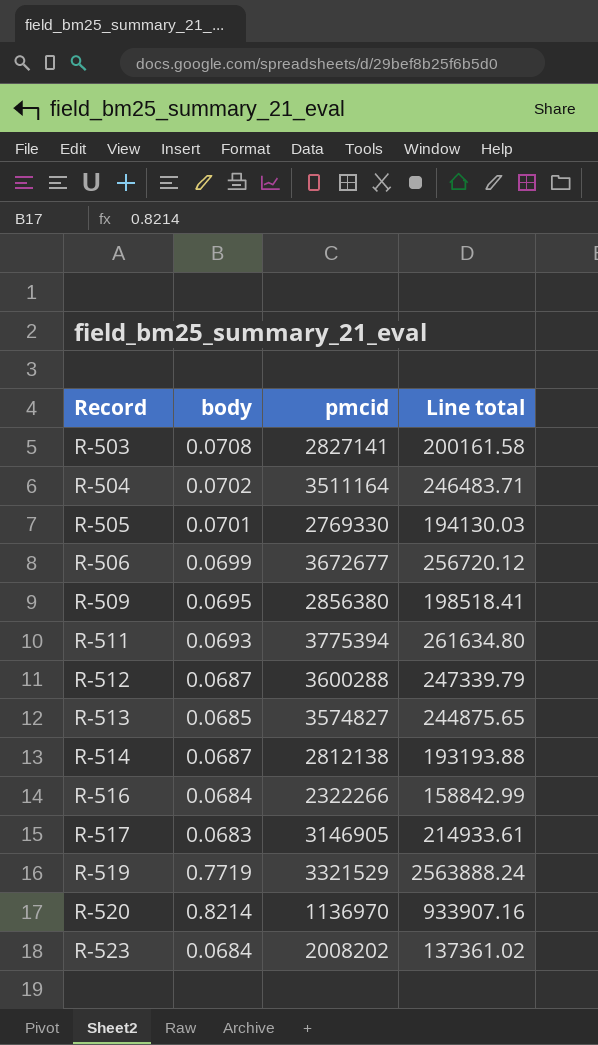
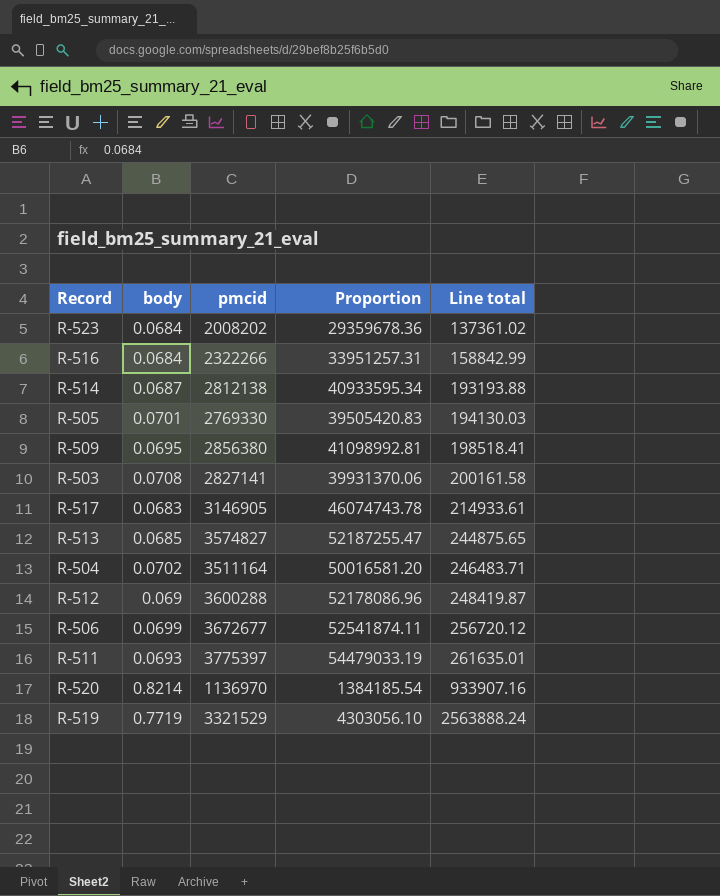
row order: Record ascending -> Line total ascending
column Proportion | formula: none -> [pmcid] / [body]
R-512 | body: 0.0687 -> 0.069
R-512 | Line total: 247339.79 -> 248419.87
R-511 | pmcid: 3775394 -> 3775397
R-511 | Line total: 261634.80 -> 261635.01

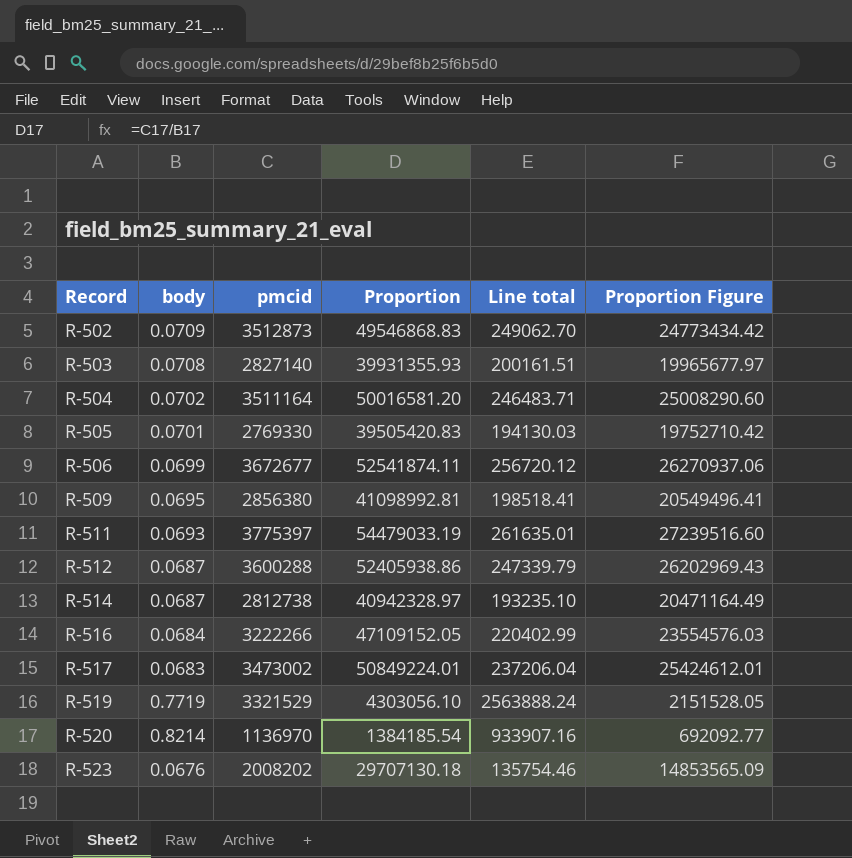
row order: Line total ascending -> Record ascending
column Proportion Figure | formula: none -> [Proportion] * 0.5
row R-513: 0.0685 | 3574827 | 52187255.47 | 244875.65 -> none
row R-502: none -> 0.0709 | 3512873 | 49546868.83 | 249062.70 | 24773434.42
R-503 | pmcid: 2827141 -> 2827140
R-503 | Proportion: 39931370.06 -> 39931355.93
R-503 | Line total: 200161.58 -> 200161.51
R-512 | body: 0.069 -> 0.0687
R-512 | Proportion: 52178086.96 -> 52405938.86
R-512 | Line total: 248419.87 -> 247339.79
R-514 | pmcid: 2812138 -> 2812738
R-514 | Proportion: 40933595.34 -> 40942328.97
R-514 | Line total: 193193.88 -> 193235.10
R-516 | pmcid: 2322266 -> 3222266
R-516 | Proportion: 33951257.31 -> 47109152.05
R-516 | Line total: 158842.99 -> 220402.99
R-517 | pmcid: 3146905 -> 3473002
R-517 | Proportion: 46074743.78 -> 50849224.01
R-517 | Line total: 214933.61 -> 237206.04
R-523 | body: 0.0684 -> 0.0676
R-523 | Proportion: 29359678.36 -> 29707130.18
R-523 | Line total: 137361.02 -> 135754.46

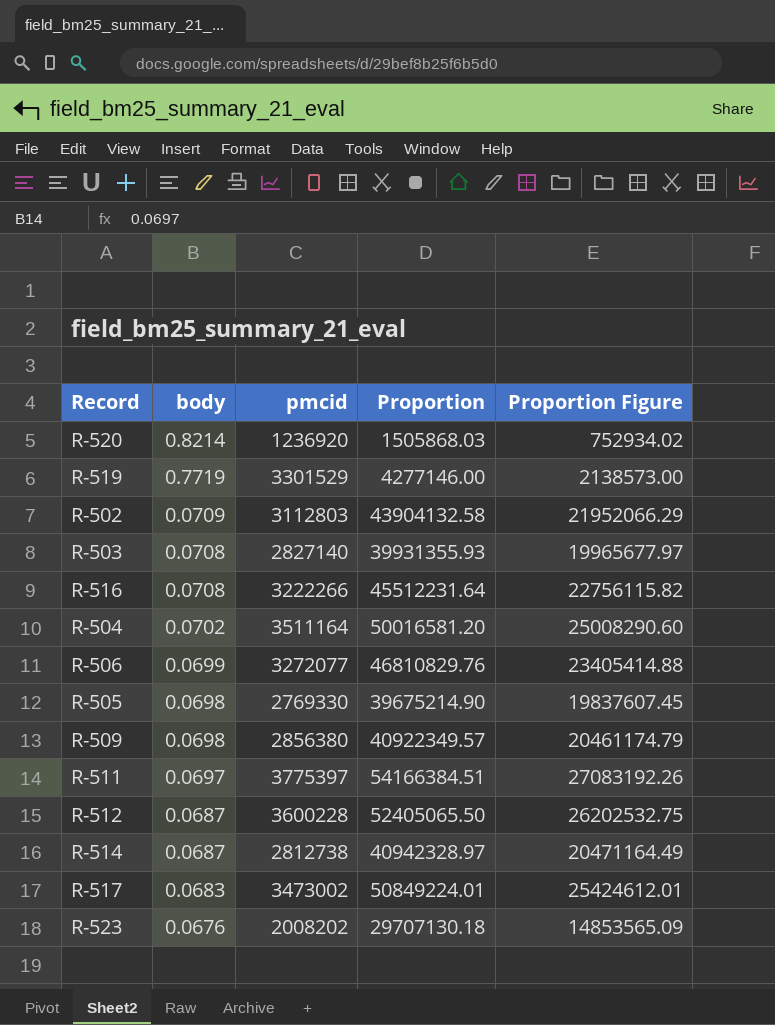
row order: Record ascending -> body descending
column Line total | formula: [body] * [pmcid] -> none
R-520 | pmcid: 1136970 -> 1236920
R-520 | Proportion: 1384185.54 -> 1505868.03
R-520 | Proportion Figure: 692092.77 -> 752934.02
R-519 | pmcid: 3321529 -> 3301529
R-519 | Proportion: 4303056.10 -> 4277146.00
R-519 | Proportion Figure: 2151528.05 -> 2138573.00
R-502 | pmcid: 3512873 -> 3112803
R-502 | Proportion: 49546868.83 -> 43904132.58
R-502 | Proportion Figure: 24773434.42 -> 21952066.29
R-516 | body: 0.0684 -> 0.0708
R-516 | Proportion: 47109152.05 -> 45512231.64
R-516 | Proportion Figure: 23554576.03 -> 22756115.82
R-506 | pmcid: 3672677 -> 3272077
R-506 | Proportion: 52541874.11 -> 46810829.76
R-506 | Proportion Figure: 26270937.06 -> 23405414.88
R-505 | body: 0.0701 -> 0.0698
R-505 | Proportion: 39505420.83 -> 39675214.90
R-505 | Proportion Figure: 19752710.42 -> 19837607.45
R-509 | body: 0.0695 -> 0.0698
R-509 | Proportion: 41098992.81 -> 40922349.57
R-509 | Proportion Figure: 20549496.41 -> 20461174.79
R-511 | body: 0.0693 -> 0.0697
R-511 | Proportion: 54479033.19 -> 54166384.51
R-511 | Proportion Figure: 27239516.60 -> 27083192.26
R-512 | pmcid: 3600288 -> 3600228
R-512 | Proportion: 52405938.86 -> 52405065.50
R-512 | Proportion Figure: 26202969.43 -> 26202532.75

